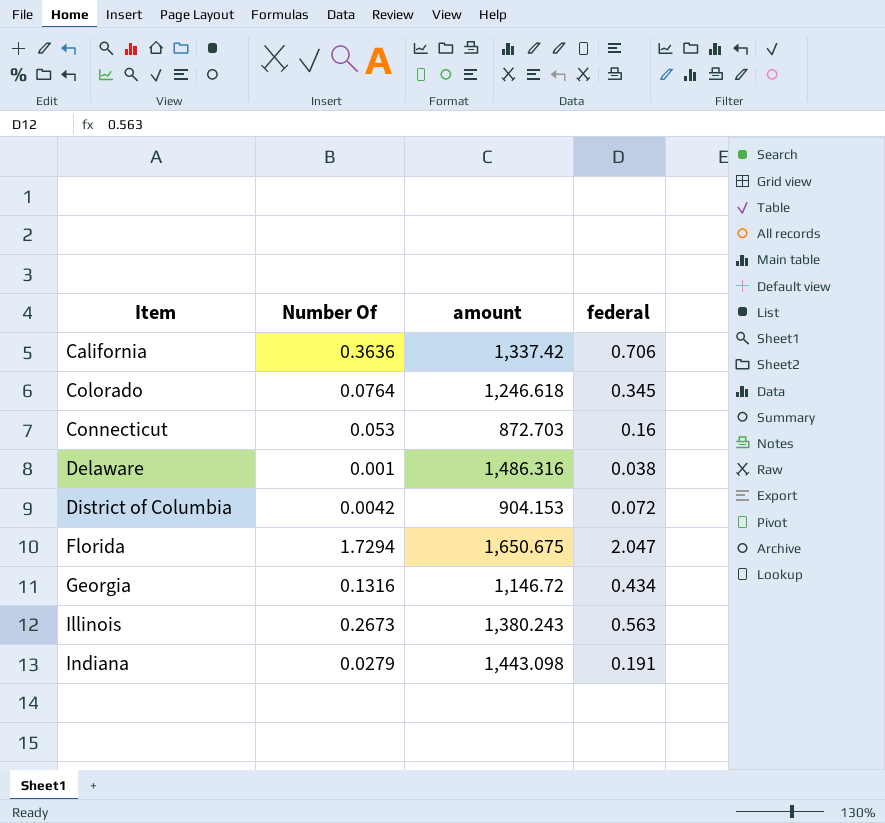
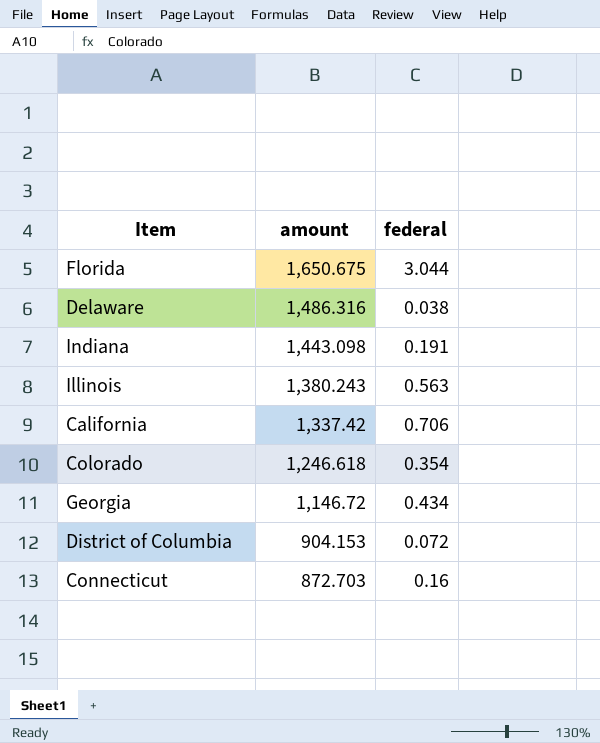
row order: Item ascending -> amount descending
column Number Of | position: 2 -> none
Florida | federal: 2.047 -> 3.044
Colorado | federal: 0.345 -> 0.354

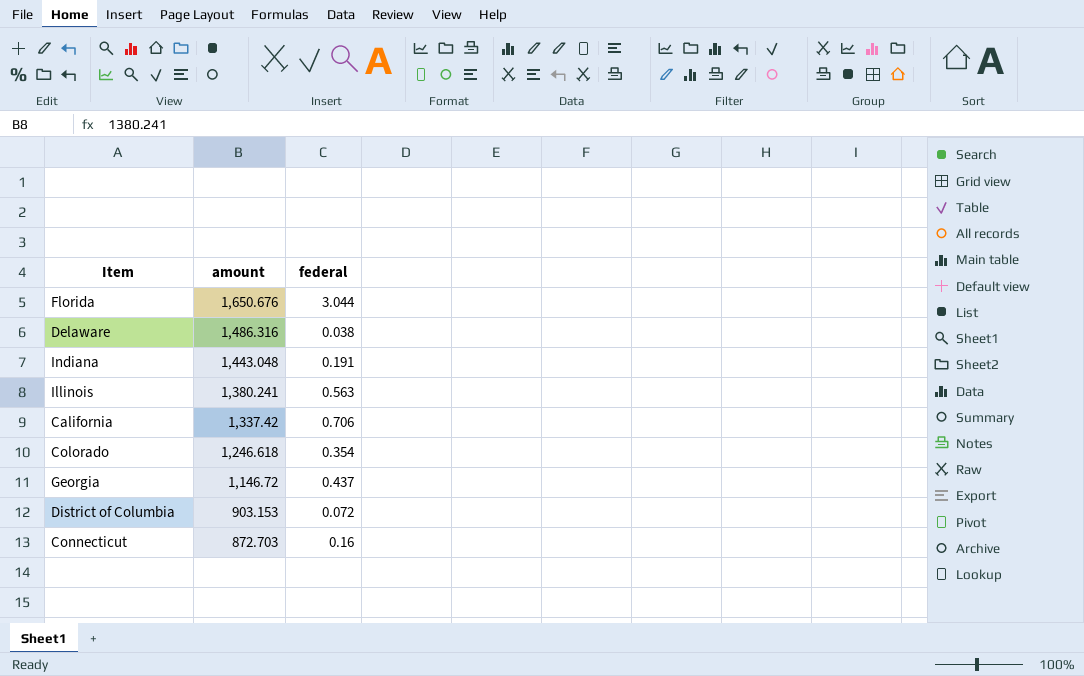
Florida | amount: 1,650.675 -> 1,650.676
Indiana | amount: 1,443.098 -> 1,443.048
Illinois | amount: 1,380.243 -> 1,380.241
Georgia | federal: 0.434 -> 0.437
District of Columbia | amount: 904.153 -> 903.153

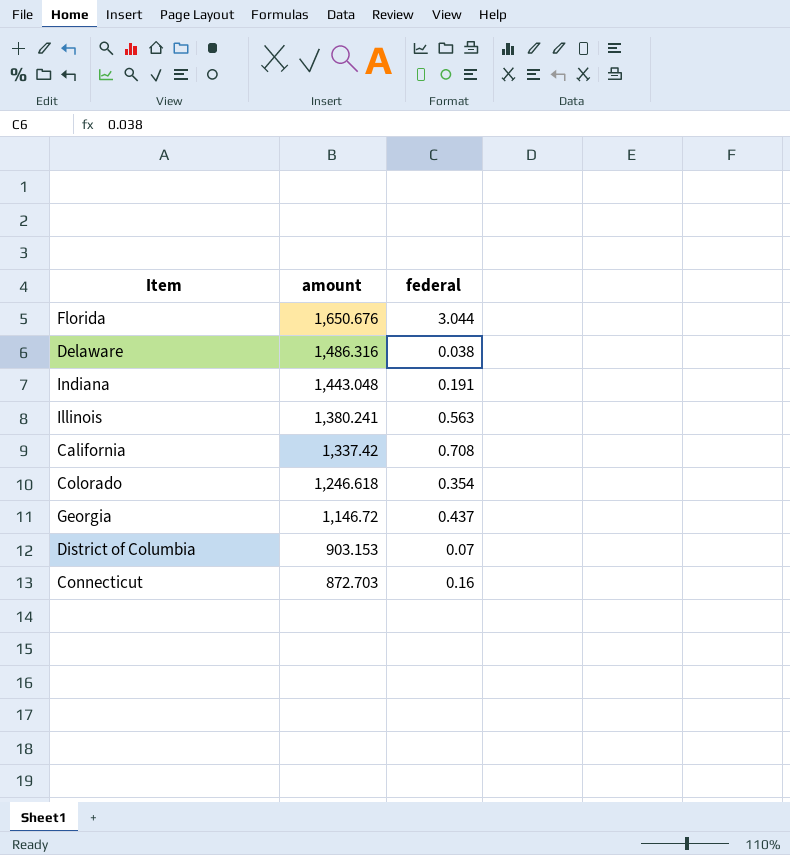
California | federal: 0.706 -> 0.708
District of Columbia | federal: 0.072 -> 0.07

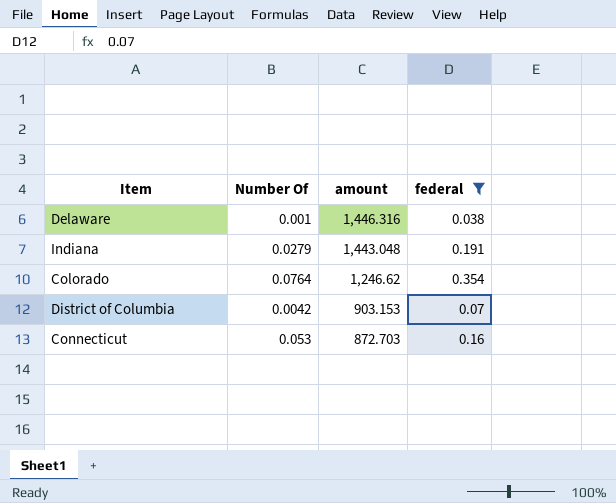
filter: none -> federal <= 0.354
column Number Of | position: none -> 2
Delaware | amount: 1,486.316 -> 1,446.316
Colorado | amount: 1,246.618 -> 1,246.62

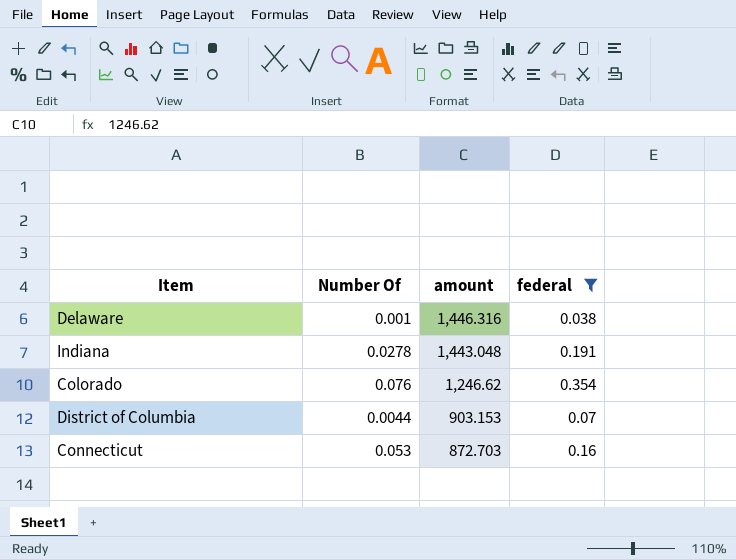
Indiana | Number Of: 0.0279 -> 0.0278
Colorado | Number Of: 0.0764 -> 0.076
District of Columbia | Number Of: 0.0042 -> 0.0044

